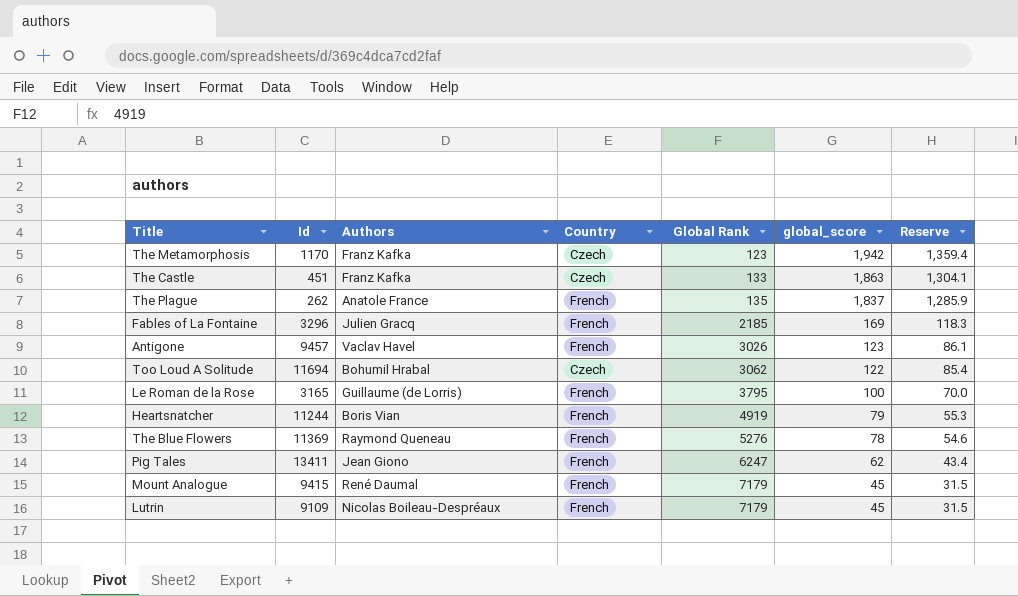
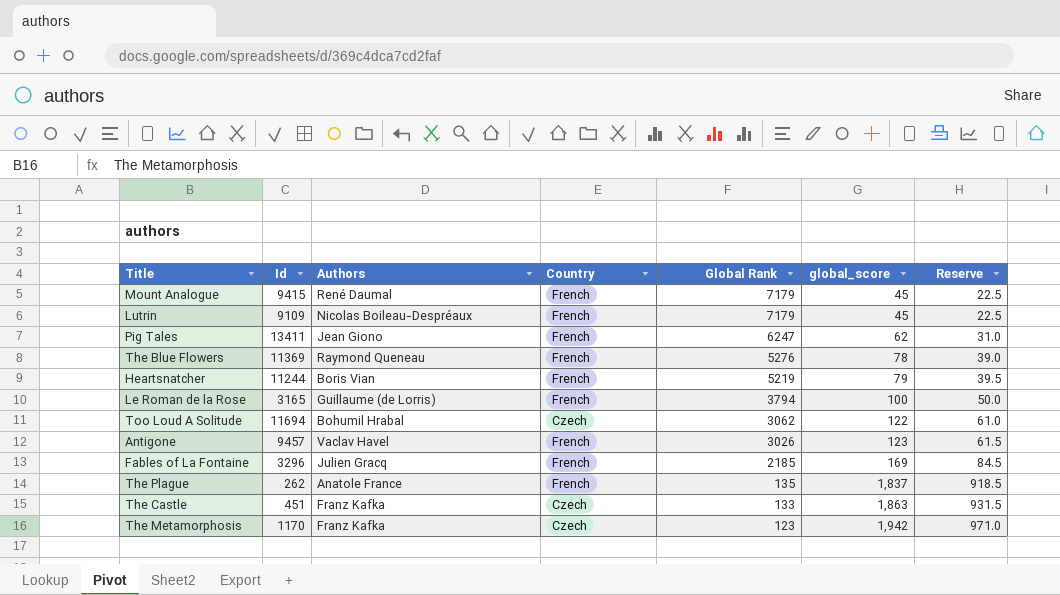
row order: Global Rank ascending -> Global Rank descending
column Reserve | formula: [global_score] * 0.7 -> [global_score] * 0.5
Heartsnatcher | Global Rank: 4919 -> 5219
Le Roman de la Rose | Global Rank: 3795 -> 3794

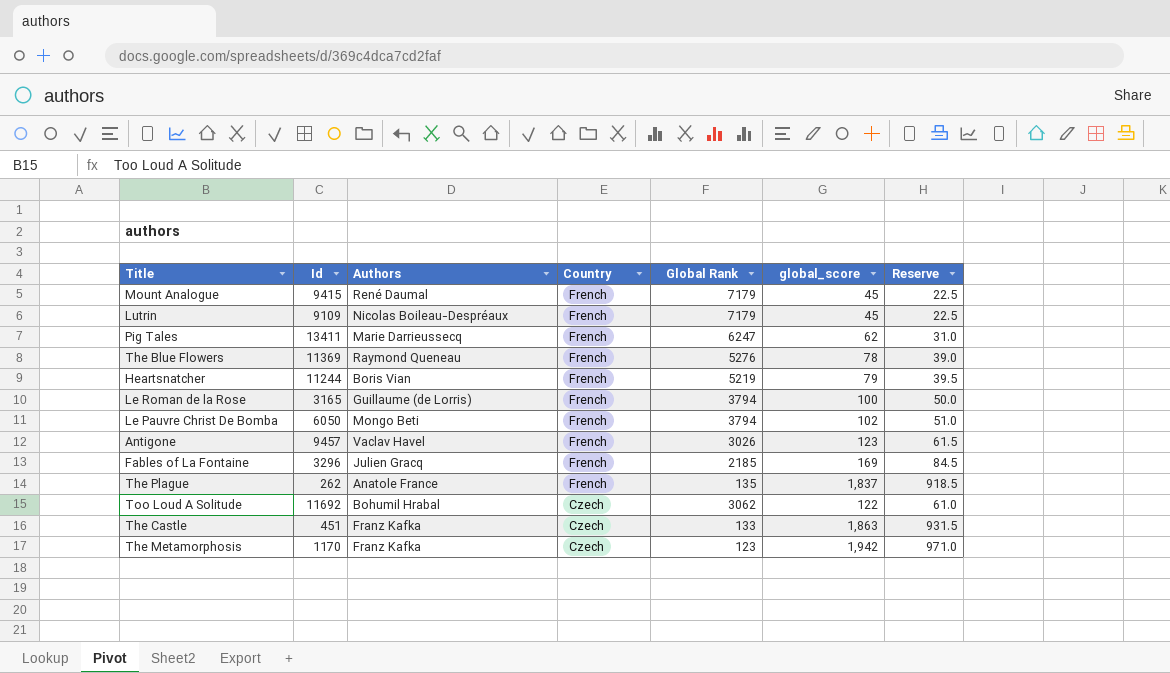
row order: Global Rank descending -> Country descending
Pig Tales | Authors: Jean Giono -> Marie Darrieussecq
row Le Pauvre Christ De Bomba: none -> 6050 | Mongo Beti | French | 3794 | 102 | 51.0
Too Loud A Solitude | Id: 11694 -> 11692

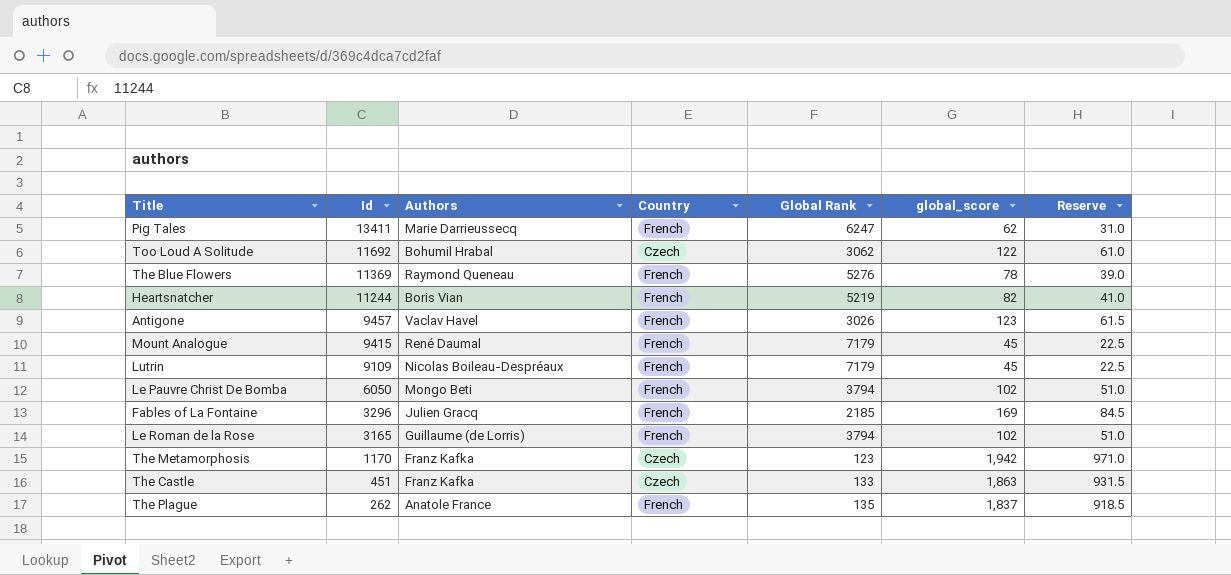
row order: Country descending -> Id descending
Heartsnatcher | global_score: 79 -> 82
Heartsnatcher | Reserve: 39.5 -> 41.0
Le Roman de la Rose | global_score: 100 -> 102
Le Roman de la Rose | Reserve: 50.0 -> 51.0

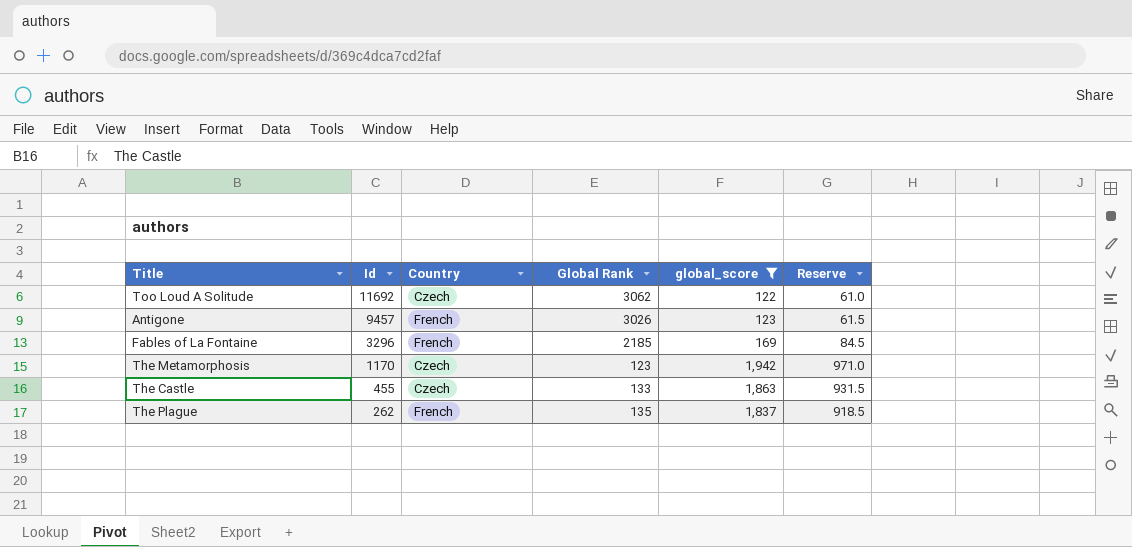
filter: none -> global_score >= 122
column Authors | position: 3 -> none
The Castle | Id: 451 -> 455

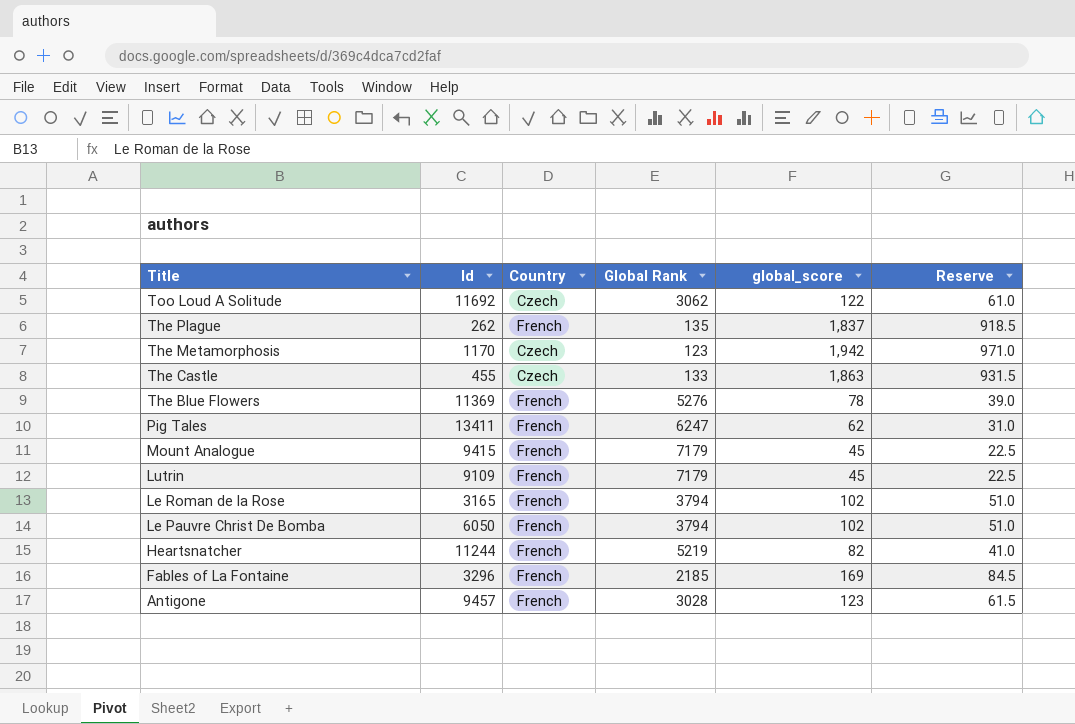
filter: global_score >= 122 -> none
row order: Id descending -> Title descending
Antigone | Global Rank: 3026 -> 3028

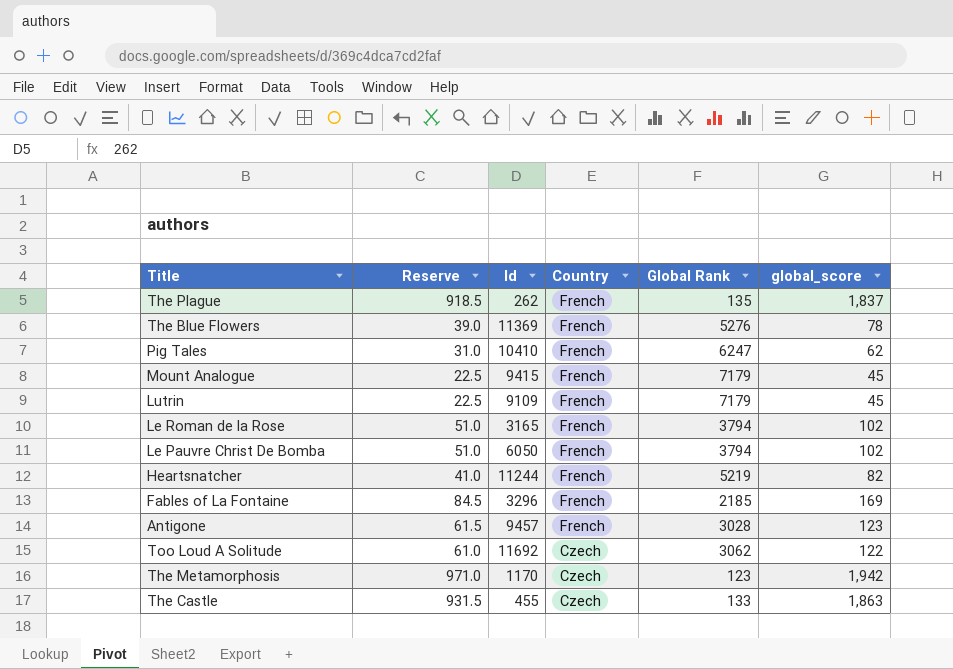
row order: Title descending -> Country descending
column Reserve | position: 6 -> 2
Pig Tales | Id: 13411 -> 10410

